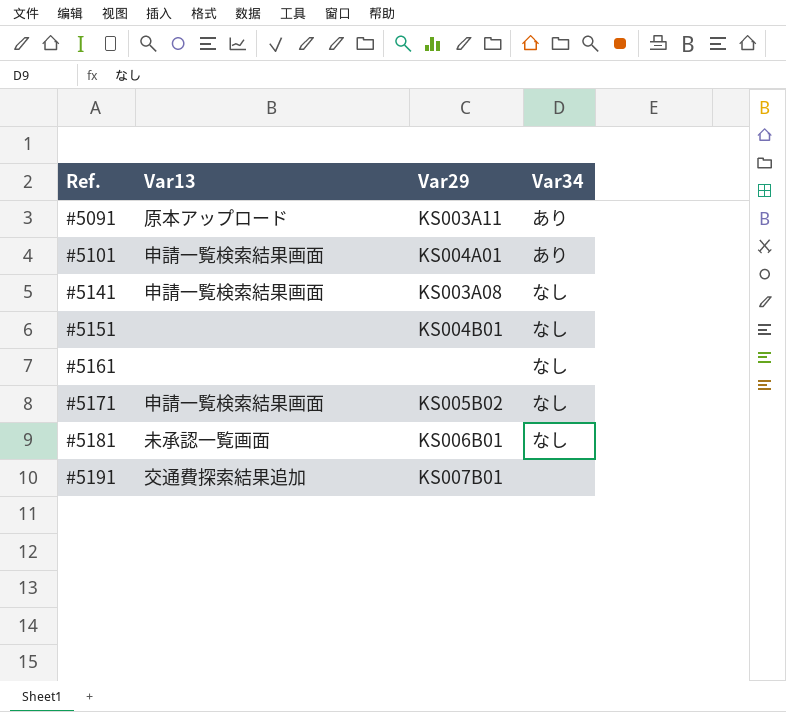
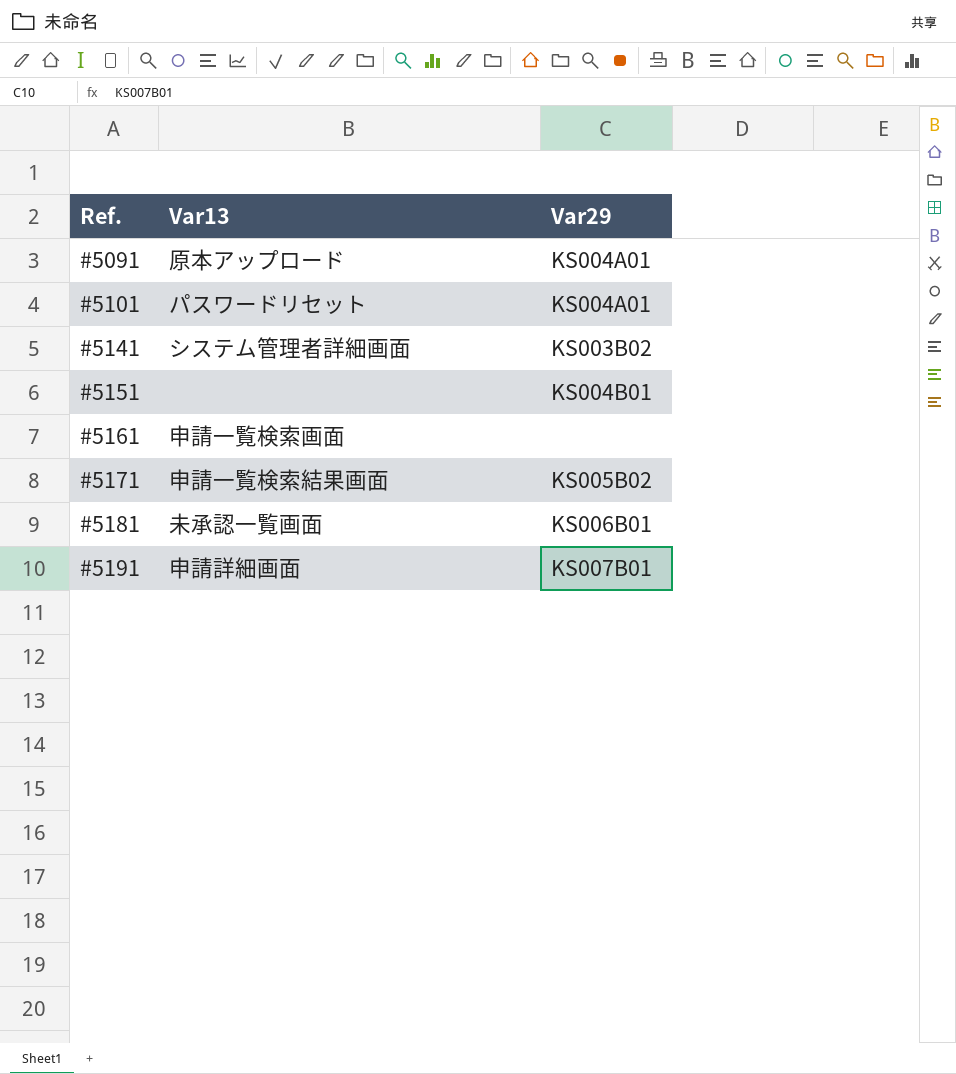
column Var34 | position: 4 -> none
#5091 | Var29: KS003A11 -> KS004A01
#5101 | Var13: 申請一覧検索結果画面 -> パスワードリセット
#5141 | Var13: 申請一覧検索結果画面 -> システム管理者詳細画面
#5141 | Var29: KS003A08 -> KS003B02
#5161 | Var13: none -> 申請一覧検索画面
#5191 | Var13: 交通費探索結果追加 -> 申請詳細画面

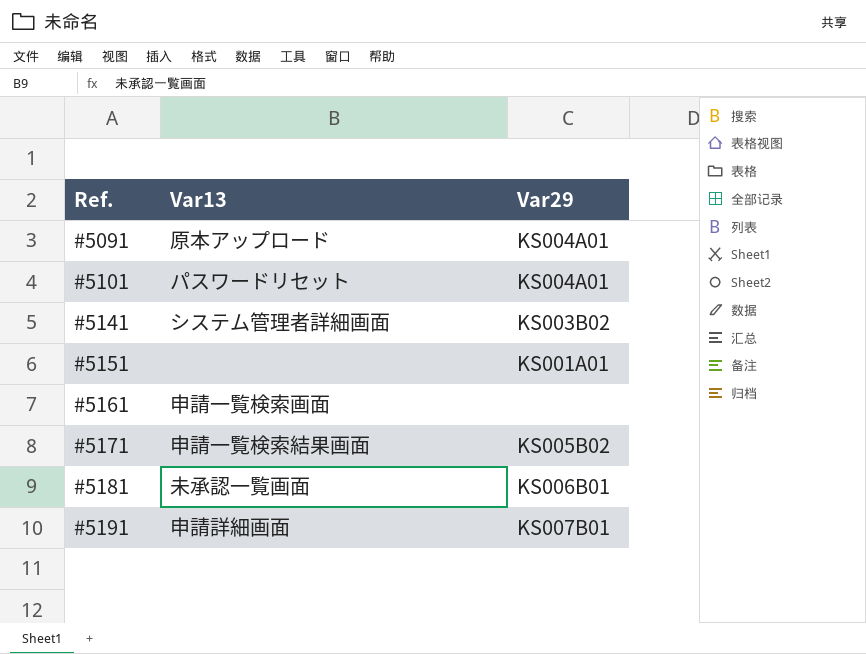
#5151 | Var29: KS004B01 -> KS001A01

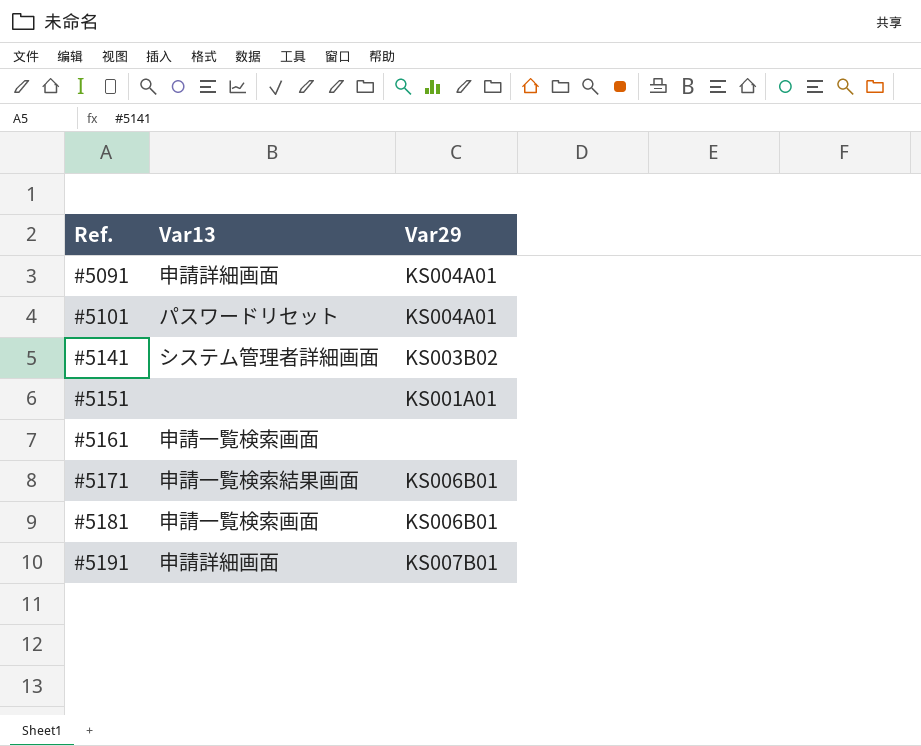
#5091 | Var13: 原本アップロード -> 申請詳細画面
#5171 | Var29: KS005B02 -> KS006B01
#5181 | Var13: 未承認一覧画面 -> 申請一覧検索画面

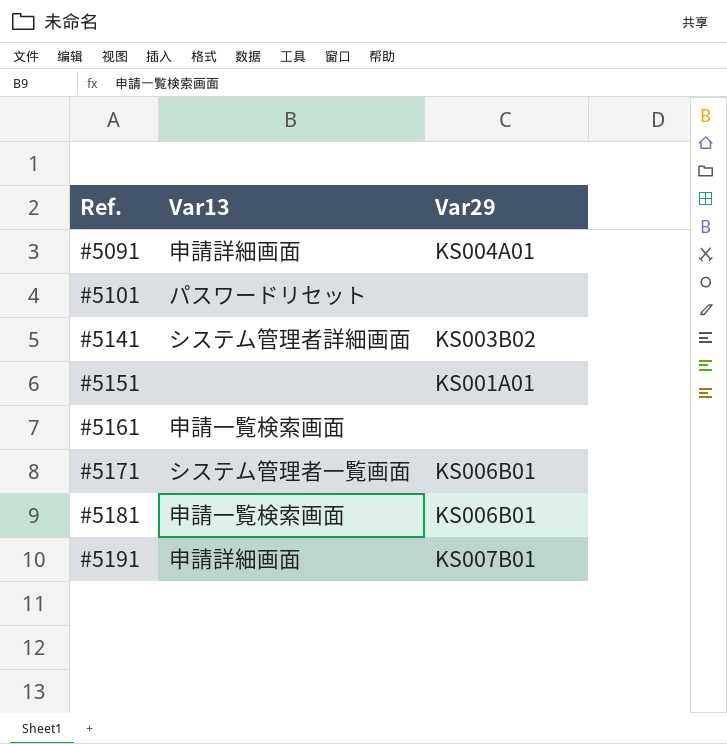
#5101 | Var29: KS004A01 -> none
#5171 | Var13: 申請一覧検索結果画面 -> システム管理者一覧画面

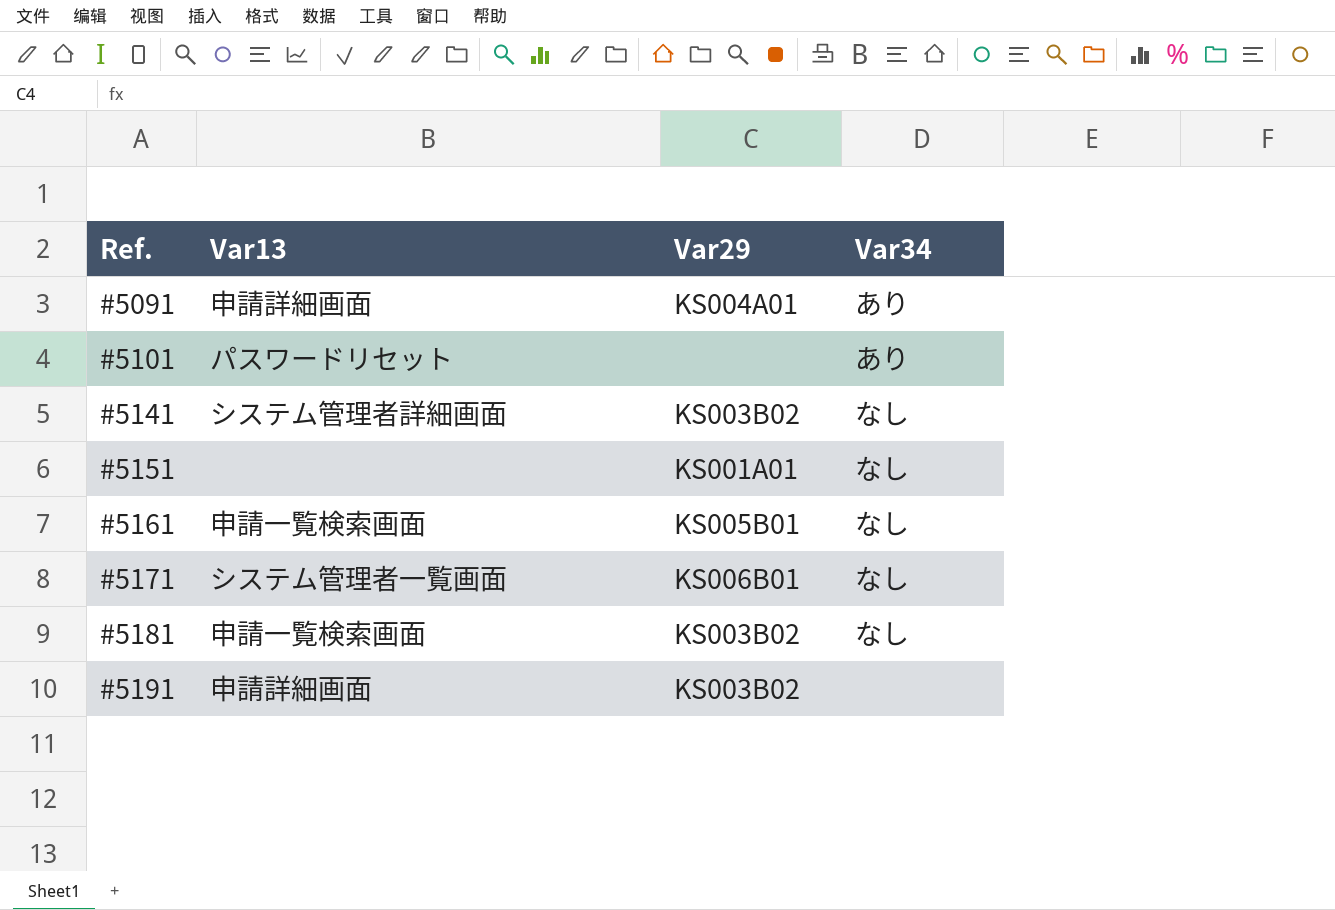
column Var34 | position: none -> 4
#5161 | Var29: none -> KS005B01
#5181 | Var29: KS006B01 -> KS003B02
#5191 | Var29: KS007B01 -> KS003B02

